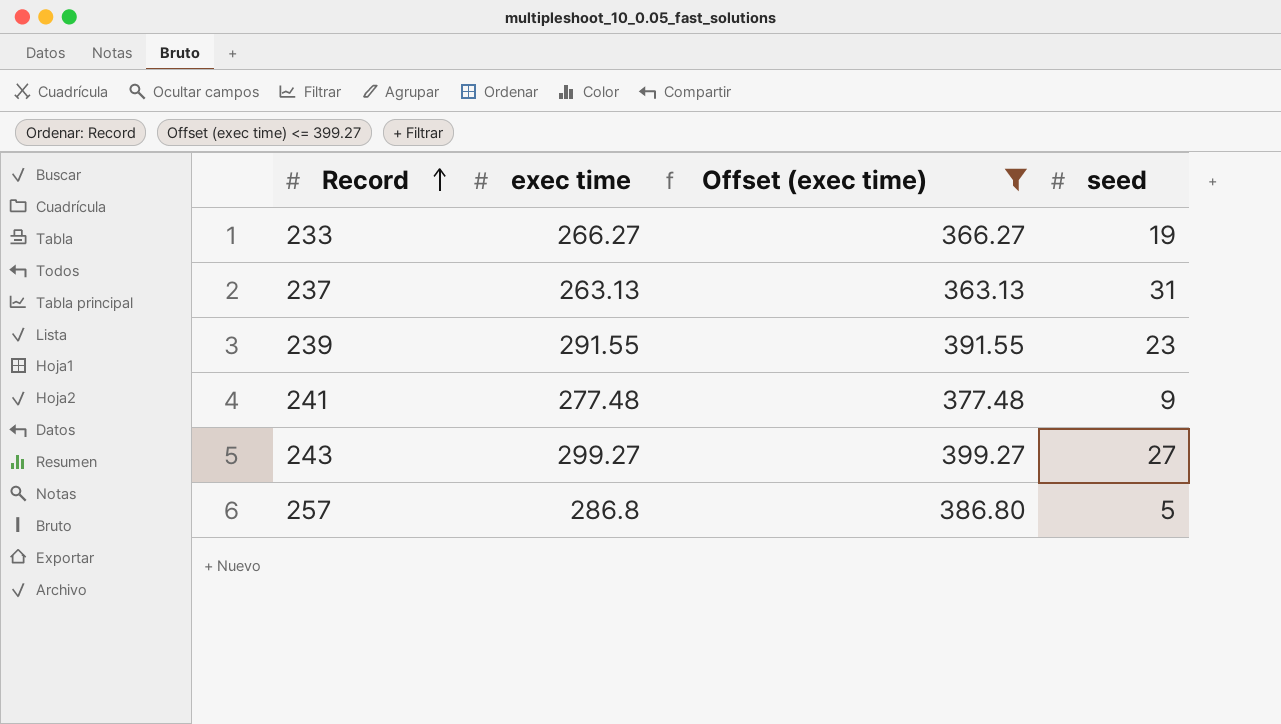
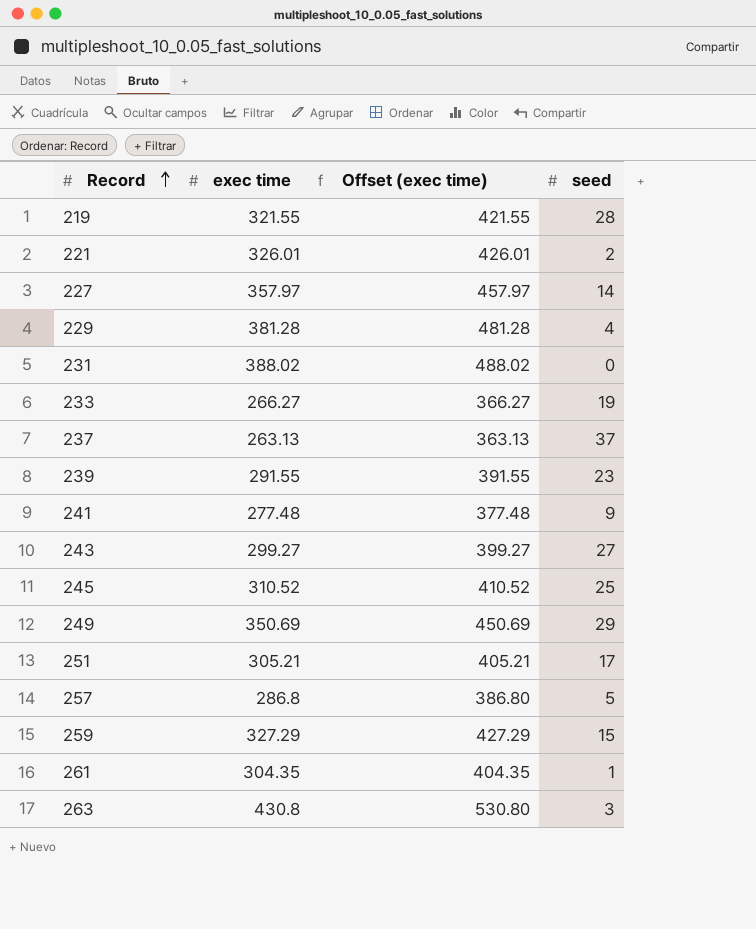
filter: Offset (exec time) <= 399.27 -> none
237 | seed: 31 -> 37

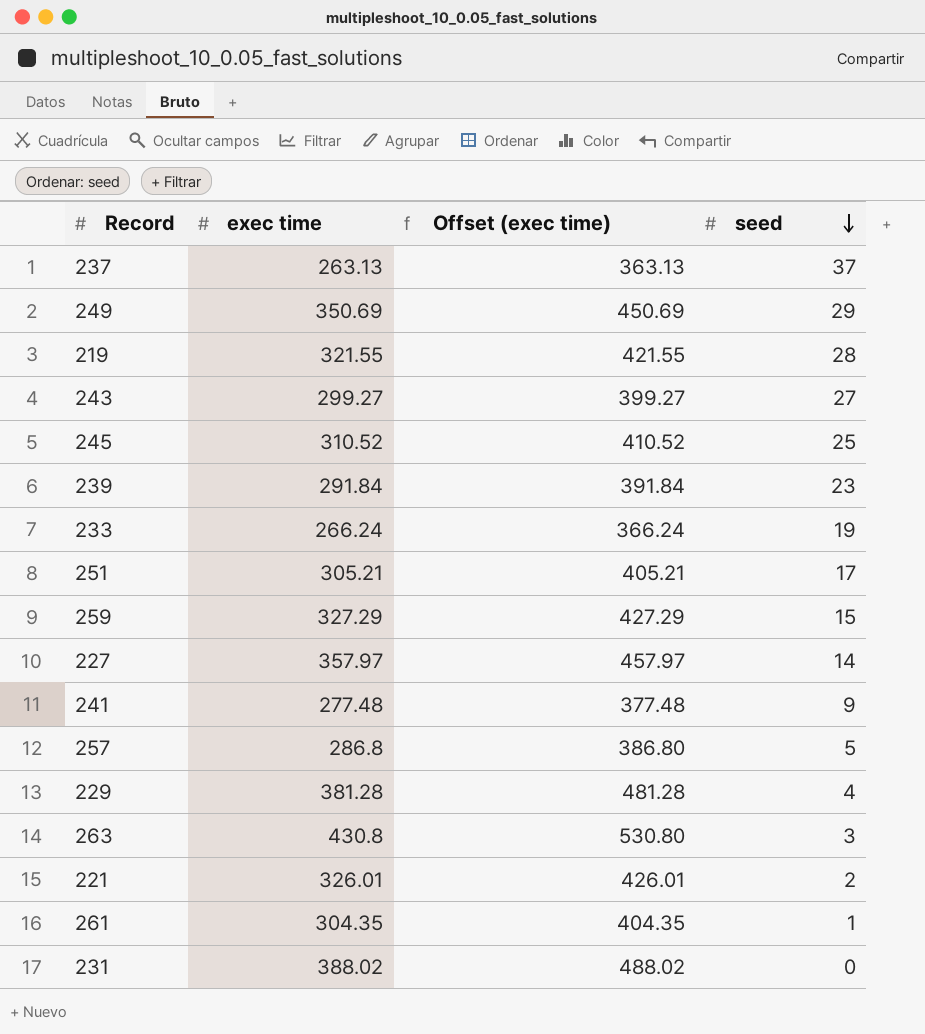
row order: Record ascending -> seed descending
239 | exec time: 291.55 -> 291.84
239 | Offset (exec time): 391.55 -> 391.84
233 | exec time: 266.27 -> 266.24
233 | Offset (exec time): 366.27 -> 366.24

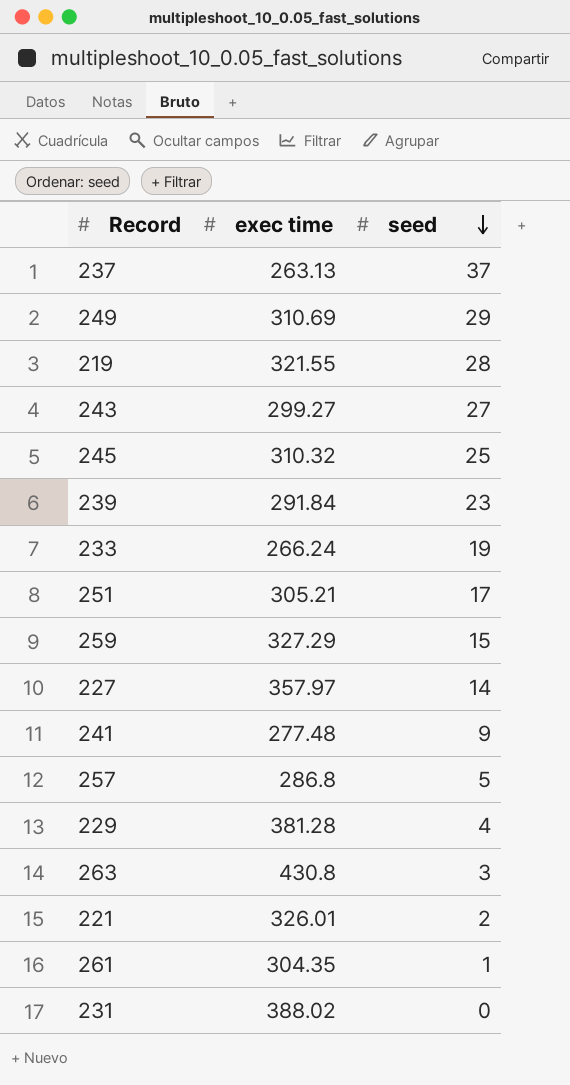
column Offset (exec time) | formula: [exec time] + 100 -> none
249 | exec time: 350.69 -> 310.69
245 | exec time: 310.52 -> 310.32

